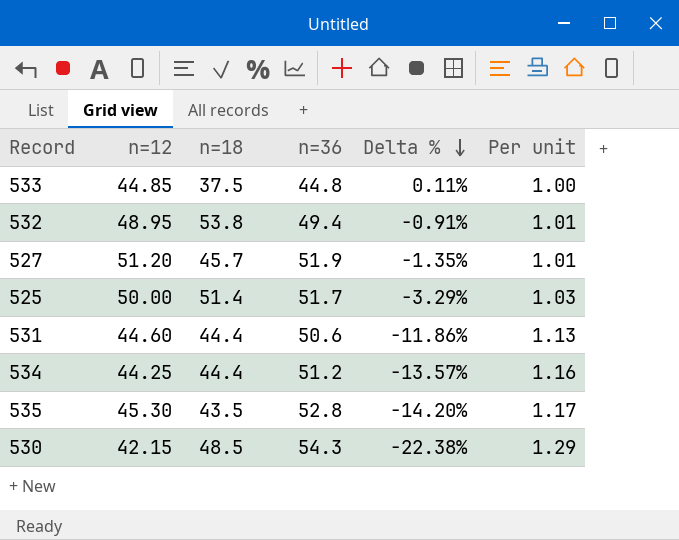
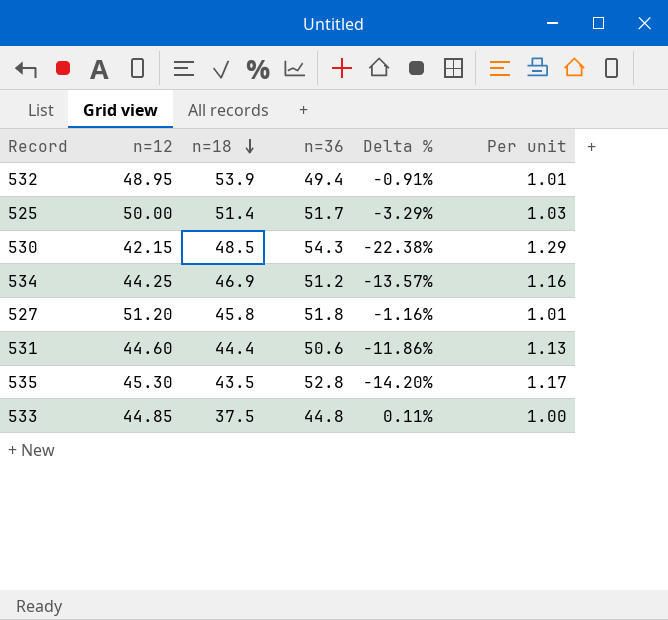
row order: Delta % descending -> n=18 descending
532 | n=18: 53.8 -> 53.9
534 | n=18: 44.4 -> 46.9
527 | n=18: 45.7 -> 45.8
527 | n=36: 51.9 -> 51.8
527 | Delta %: -1.35% -> -1.16%

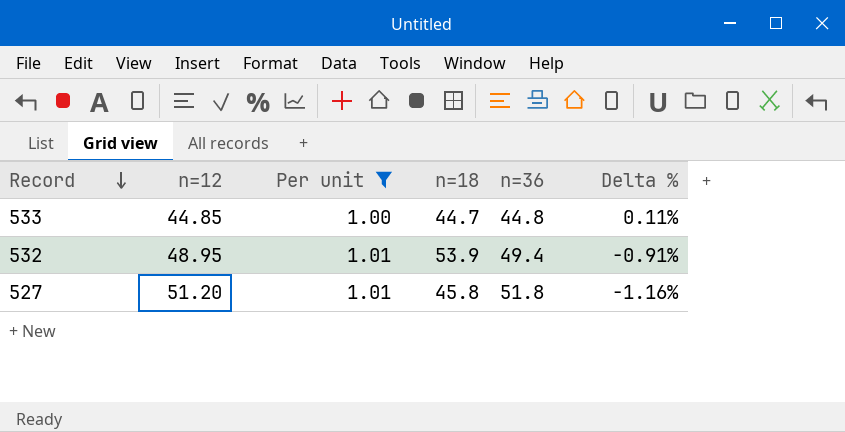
filter: none -> Per unit <= 1.01
row order: n=18 descending -> Record descending
column Per unit | position: 6 -> 3
533 | n=18: 37.5 -> 44.7

